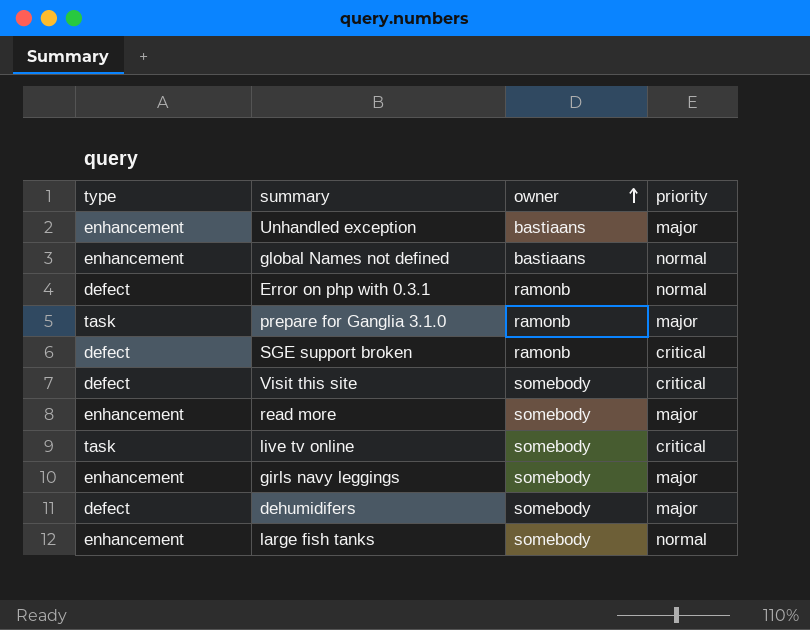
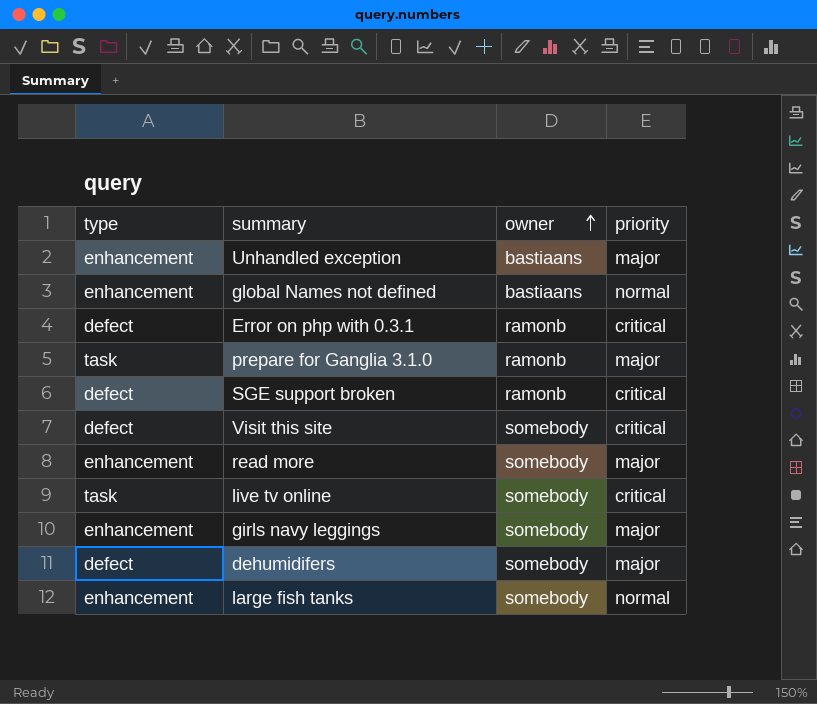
Error on php with 0.3.1 | priority: normal -> critical

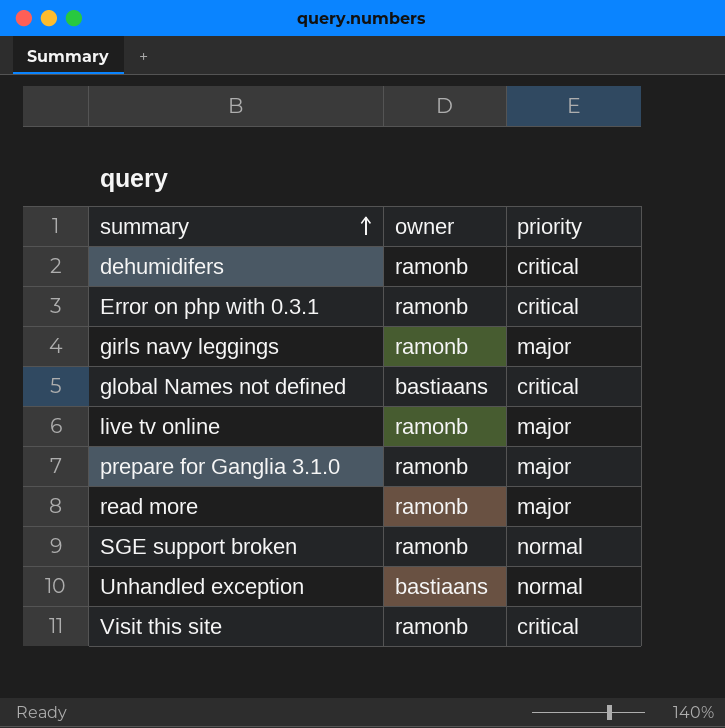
row order: owner ascending -> summary ascending
column type | position: 1 -> none
row large fish tanks: enhancement | somebody | normal -> none
dehumidifers | owner: somebody -> ramonb
dehumidifers | priority: major -> critical
girls navy leggings | owner: somebody -> ramonb
global Names not defined | priority: normal -> critical
live tv online | owner: somebody -> ramonb
live tv online | priority: critical -> major
read more | owner: somebody -> ramonb
SGE support broken | priority: critical -> normal
Unhandled exception | priority: major -> normal
Visit this site | owner: somebody -> ramonb

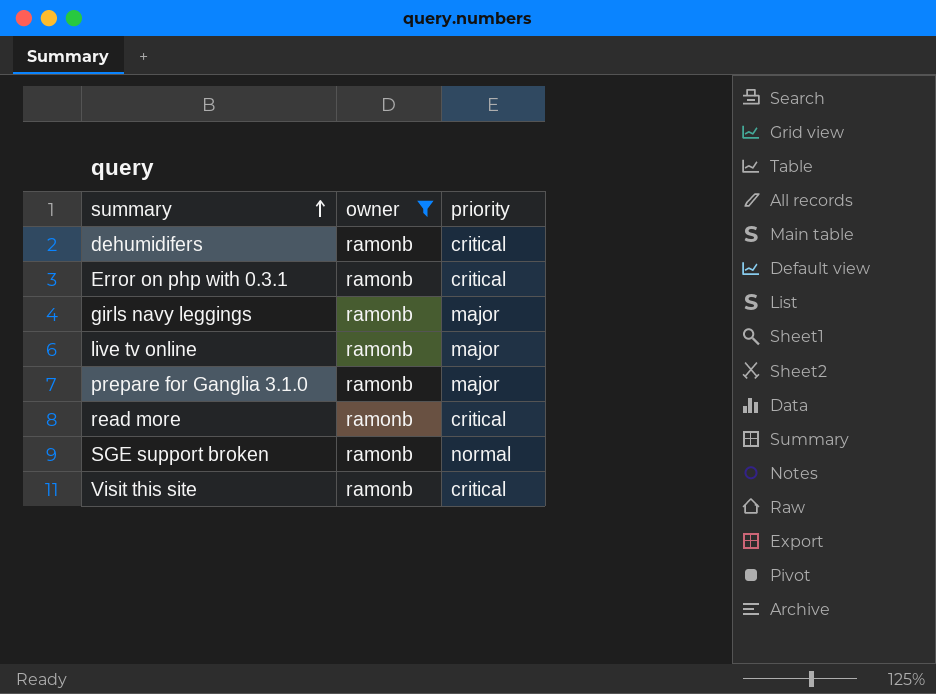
filter: none -> owner = ramonb
read more | priority: major -> critical

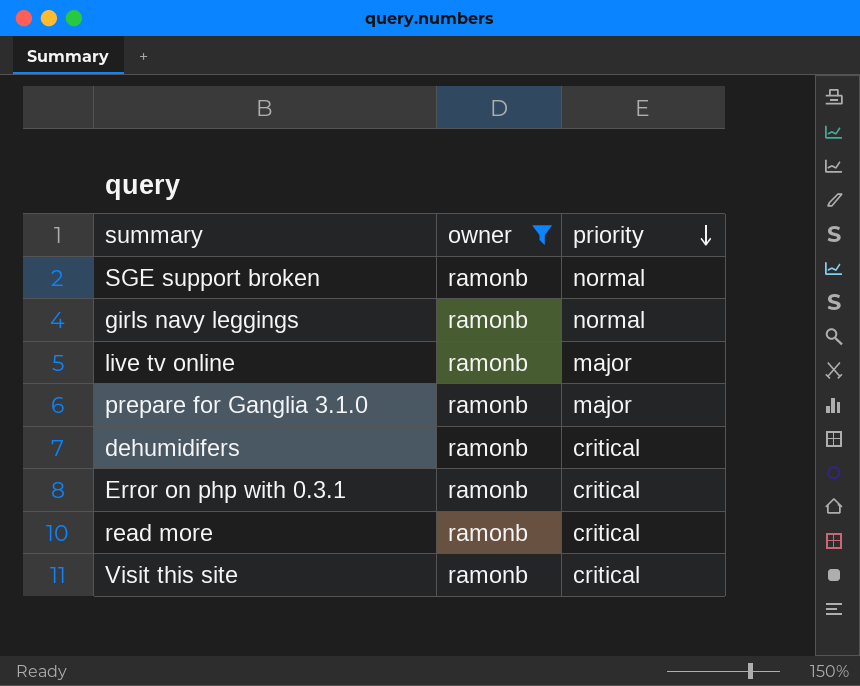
row order: summary ascending -> priority descending
girls navy leggings | priority: major -> normal

